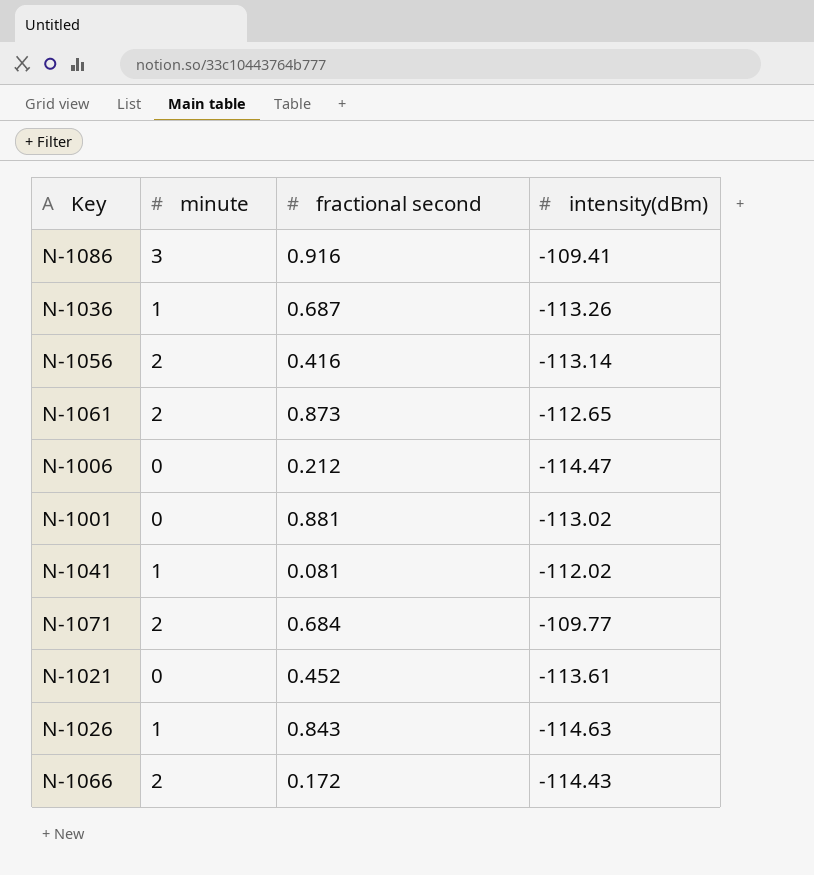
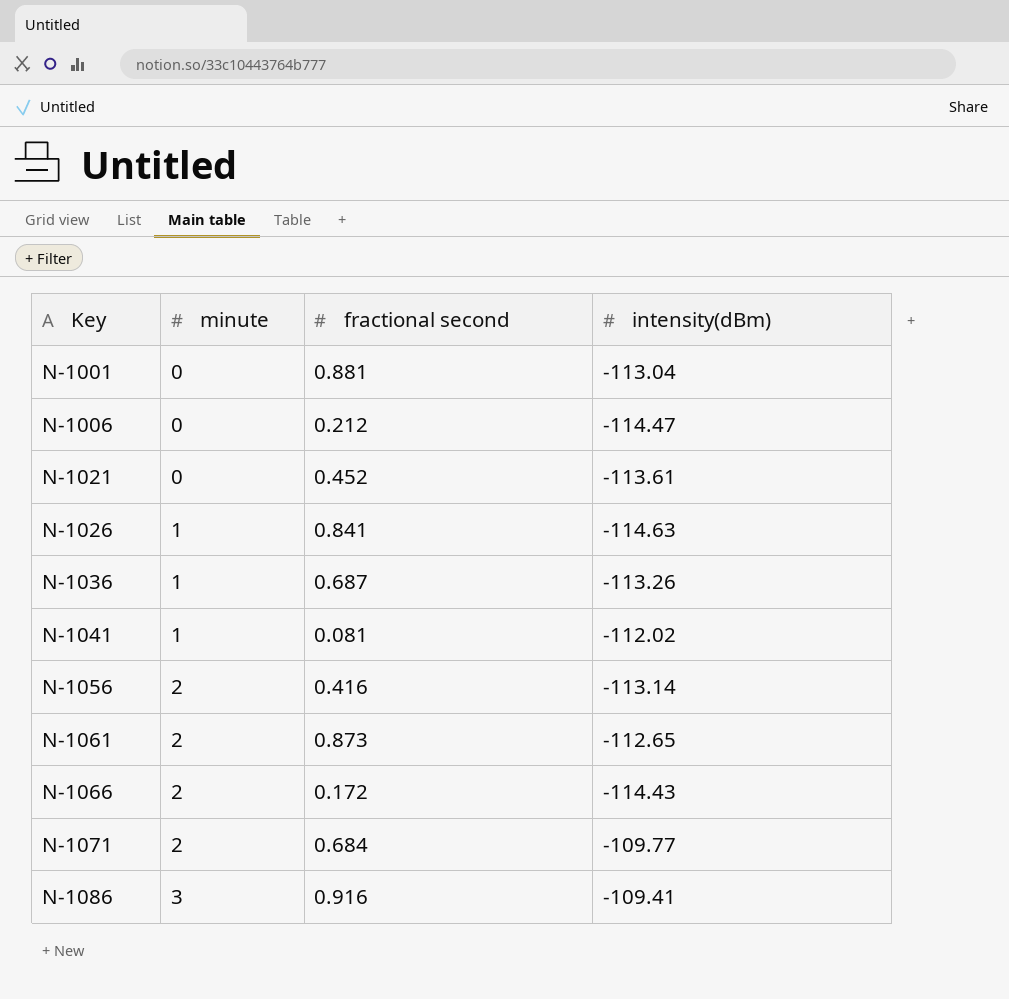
row order: none -> Key ascending
N-1001 | intensity(dBm): -113.02 -> -113.04
N-1026 | fractional second: 0.843 -> 0.841

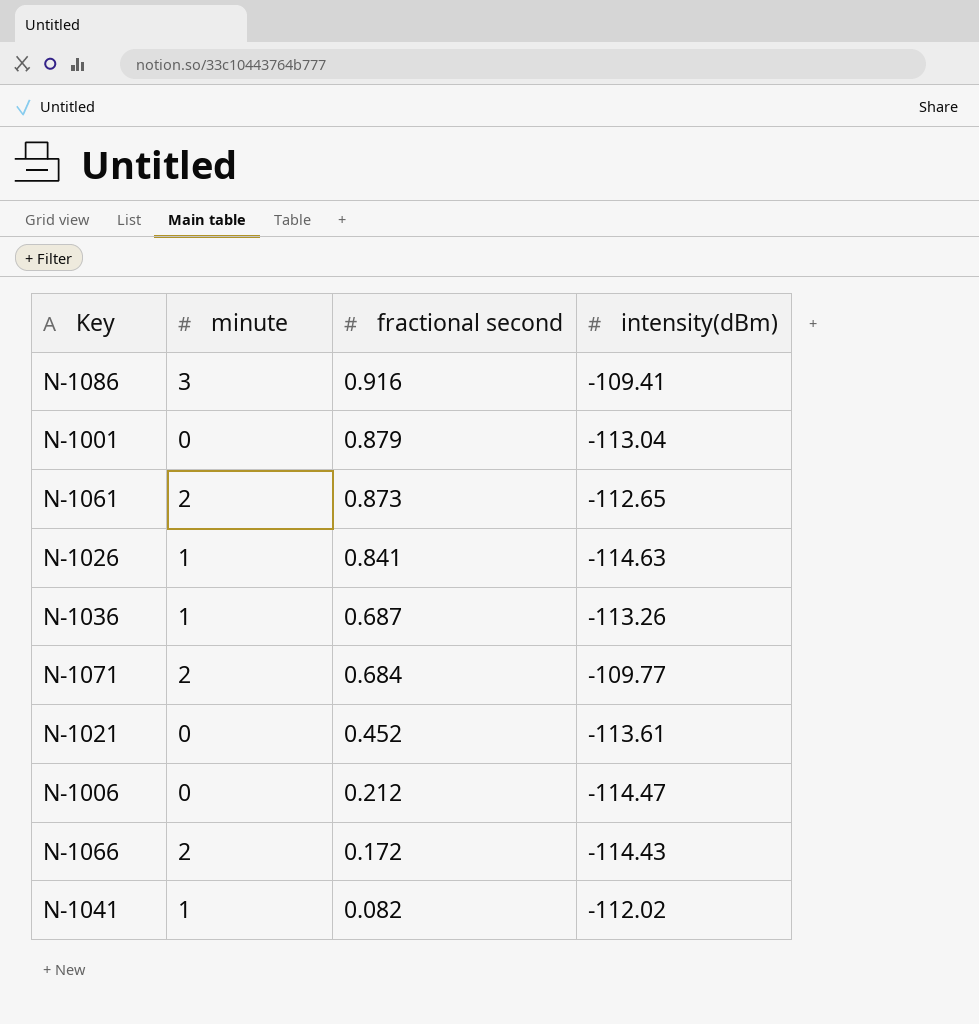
row order: Key ascending -> fractional second descending
row N-1056: 2 | 0.416 | -113.14 -> none
N-1001 | fractional second: 0.881 -> 0.879
N-1041 | fractional second: 0.081 -> 0.082

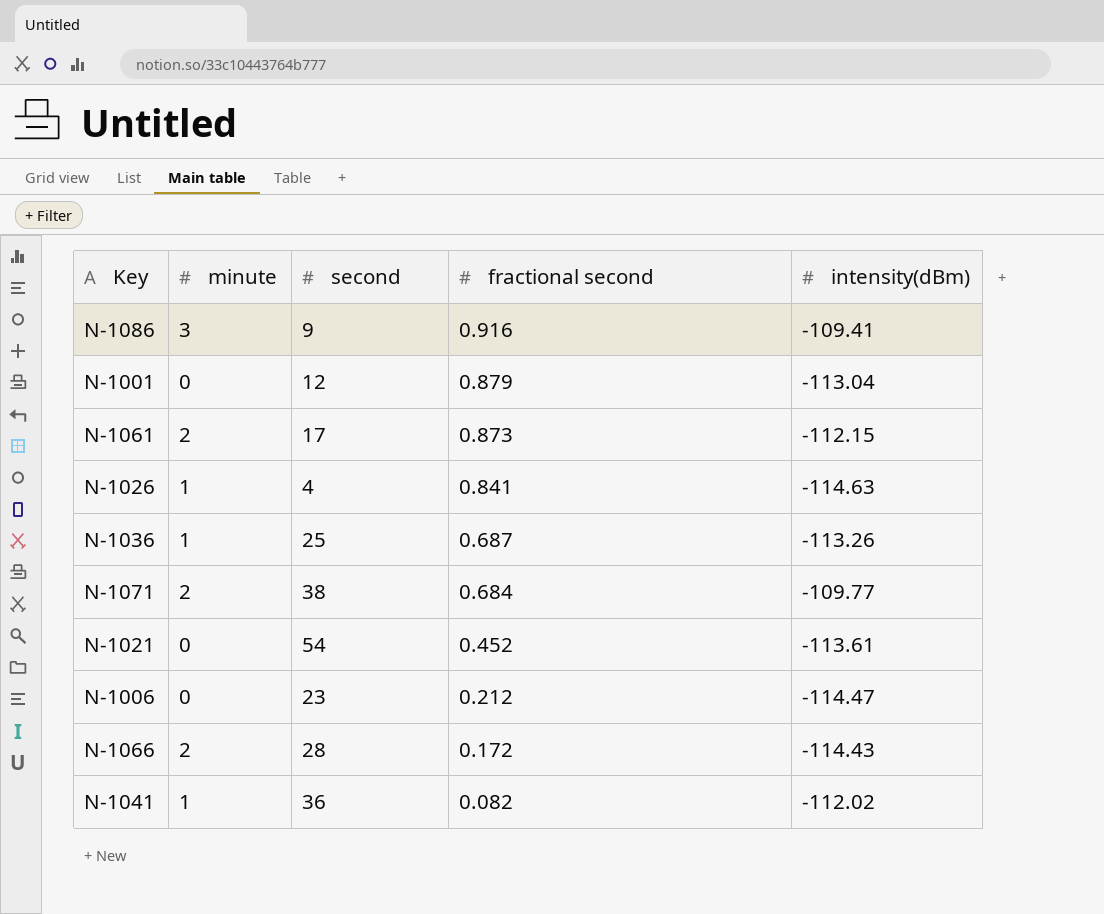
column second | position: none -> 3
N-1061 | intensity(dBm): -112.65 -> -112.15

